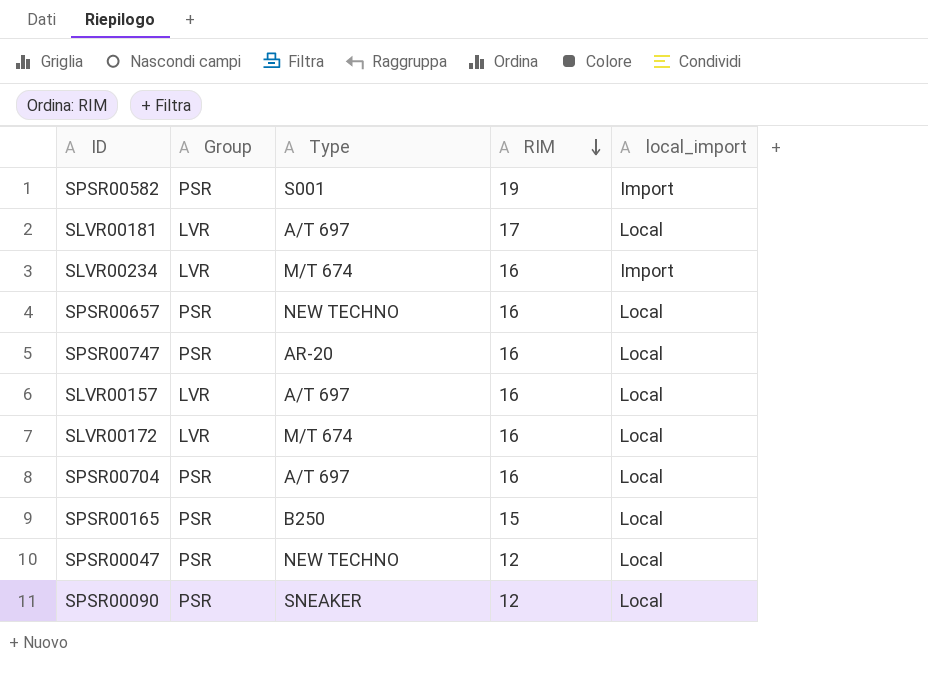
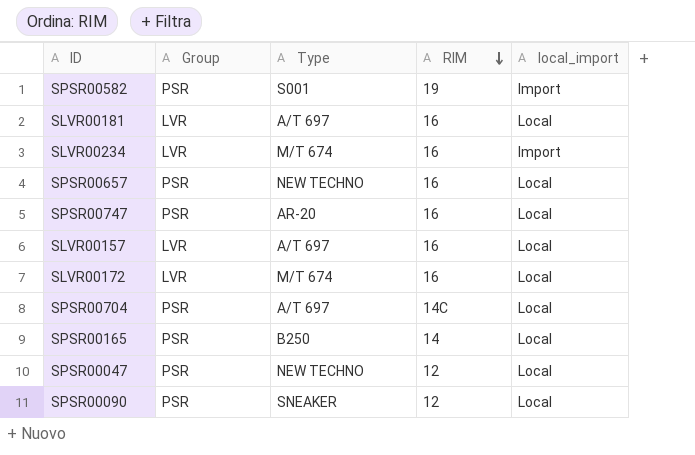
SLVR00181 | RIM: 17 -> 16
SPSR00704 | RIM: 16 -> 14C
SPSR00165 | RIM: 15 -> 14

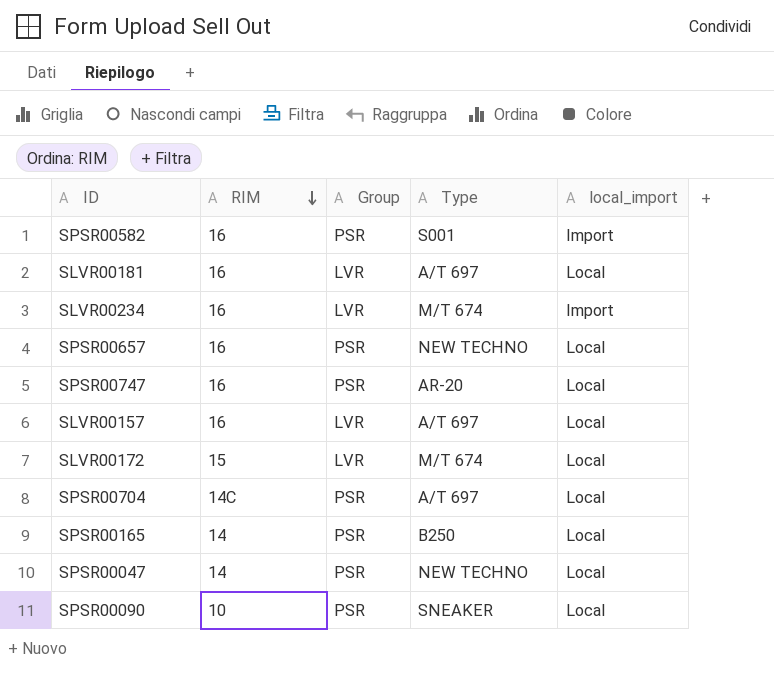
column RIM | position: 4 -> 2
SPSR00582 | RIM: 19 -> 16
SLVR00172 | RIM: 16 -> 15
SPSR00047 | RIM: 12 -> 14
SPSR00090 | RIM: 12 -> 10

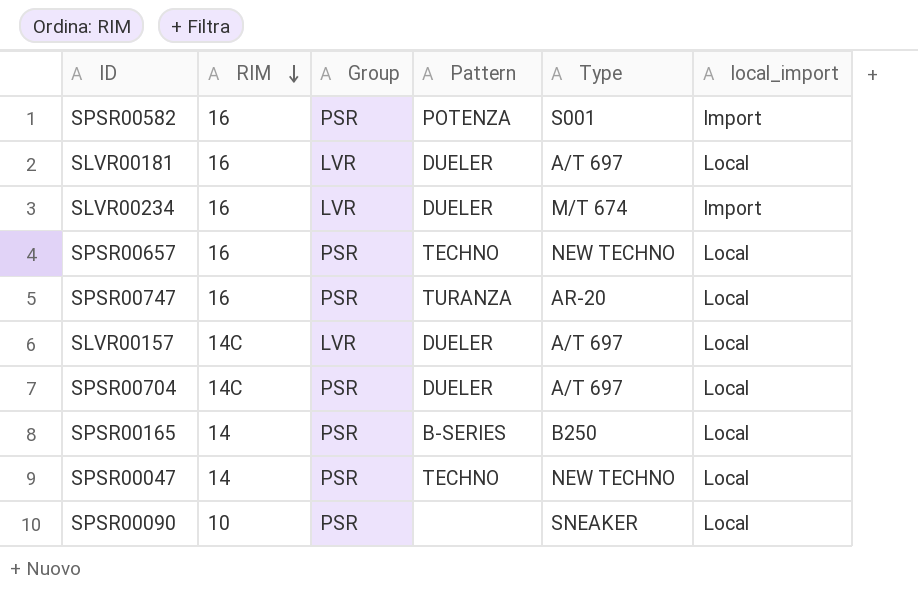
column Pattern | position: none -> 4
row SLVR00172: 15 | LVR | M/T 674 | Local -> none
SLVR00157 | RIM: 16 -> 14C

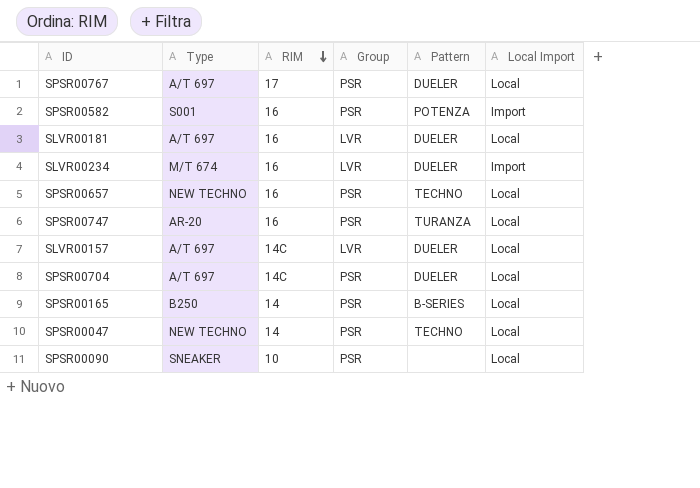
column Type | position: 5 -> 2
column name: local_import -> Local Import
row SPSR00767: none -> A/T 697 | 17 | PSR | DUELER | Local

